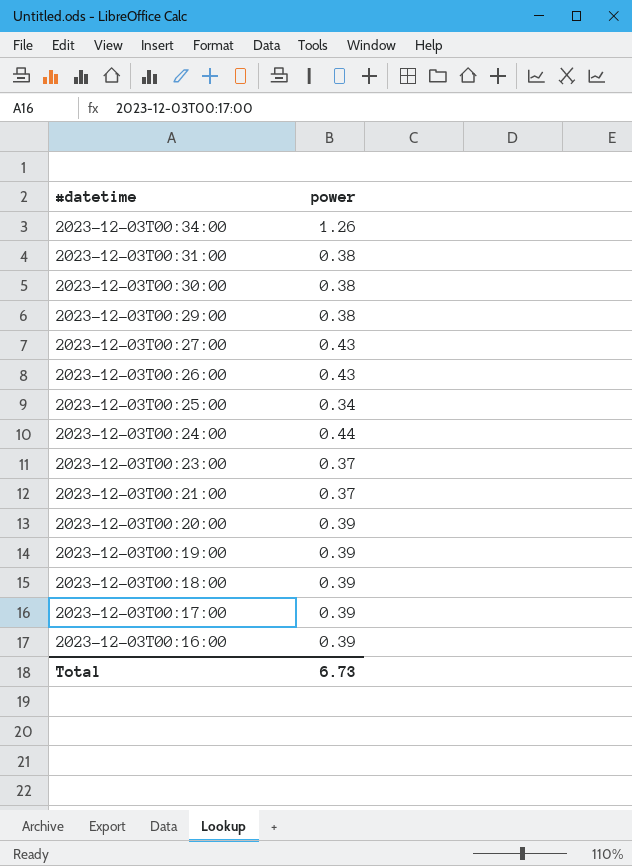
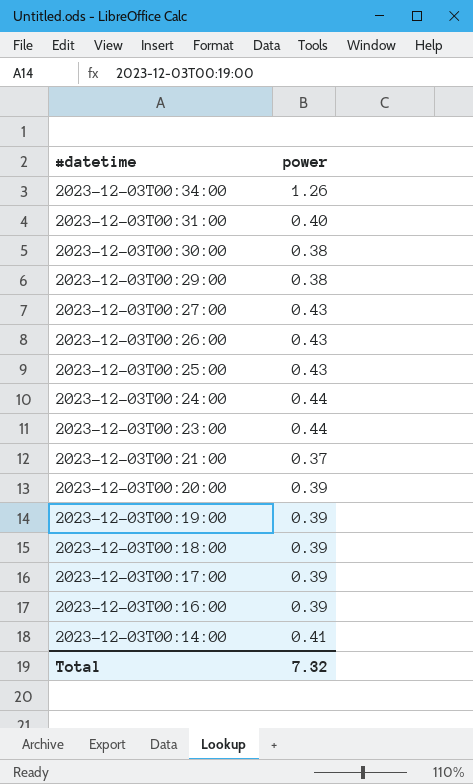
2023-12-03T00:31:00 | power: 0.38 -> 0.40
2023-12-03T00:25:00 | power: 0.34 -> 0.43
2023-12-03T00:23:00 | power: 0.37 -> 0.44
row 2023-12-03T00:14:00: none -> 0.41
Total | power: 6.73 -> 7.32

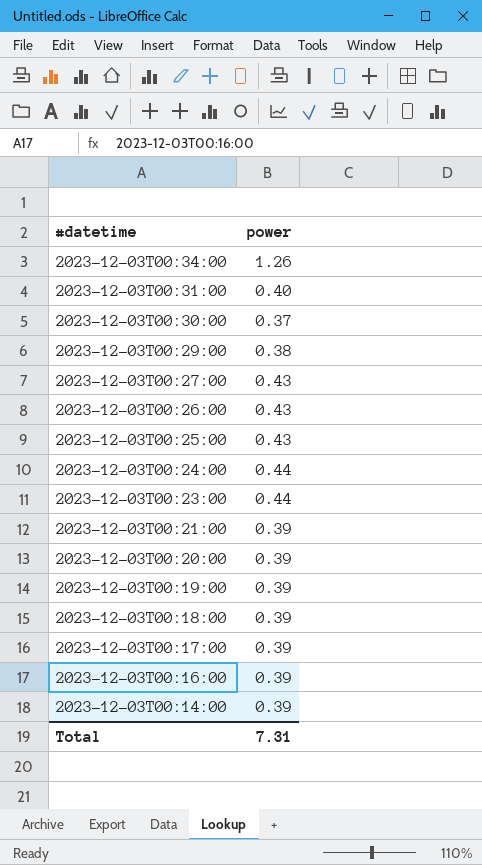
2023-12-03T00:30:00 | power: 0.38 -> 0.37
2023-12-03T00:21:00 | power: 0.37 -> 0.39
2023-12-03T00:14:00 | power: 0.41 -> 0.39
Total | power: 7.32 -> 7.31

